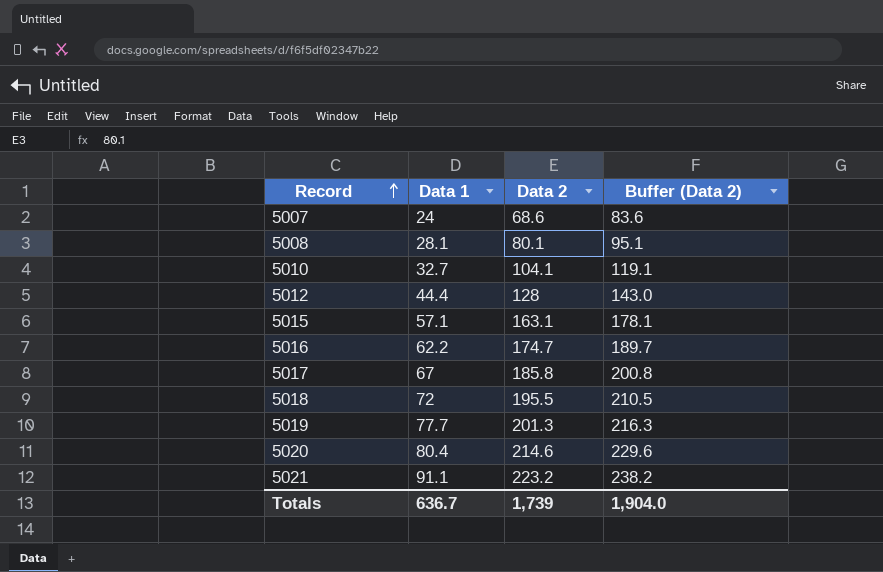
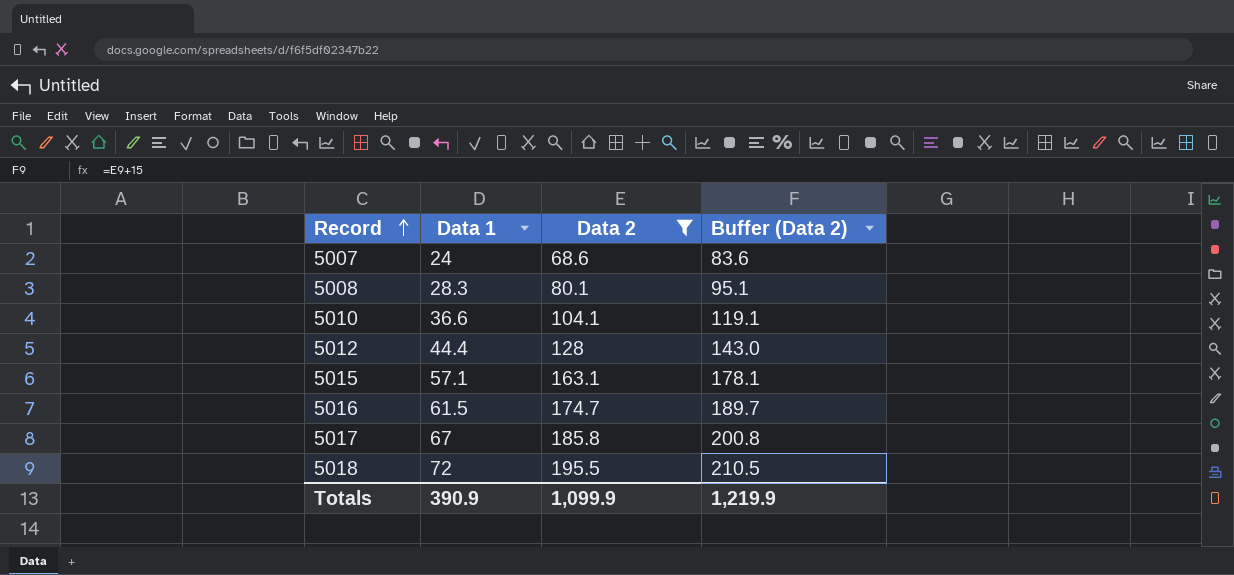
filter: none -> Data 2 <= 195.5
5008 | Data 1: 28.1 -> 28.3
5010 | Data 1: 32.7 -> 36.6
5016 | Data 1: 62.2 -> 61.5
Totals | Data 1: 636.7 -> 390.9
Totals | Data 2: 1,739 -> 1,099.9
Totals | Buffer (Data 2): 1,904.0 -> 1,219.9

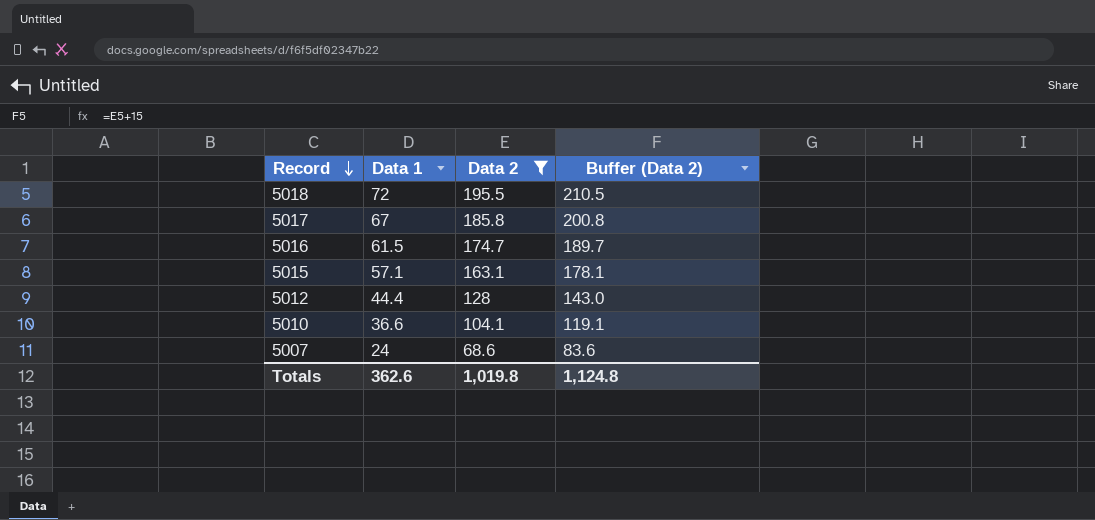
row order: Record ascending -> Record descending
row 5008: 28.3 | 80.1 | 95.1 -> none
Totals | Data 1: 390.9 -> 362.6
Totals | Data 2: 1,099.9 -> 1,019.8
Totals | Buffer (Data 2): 1,219.9 -> 1,124.8

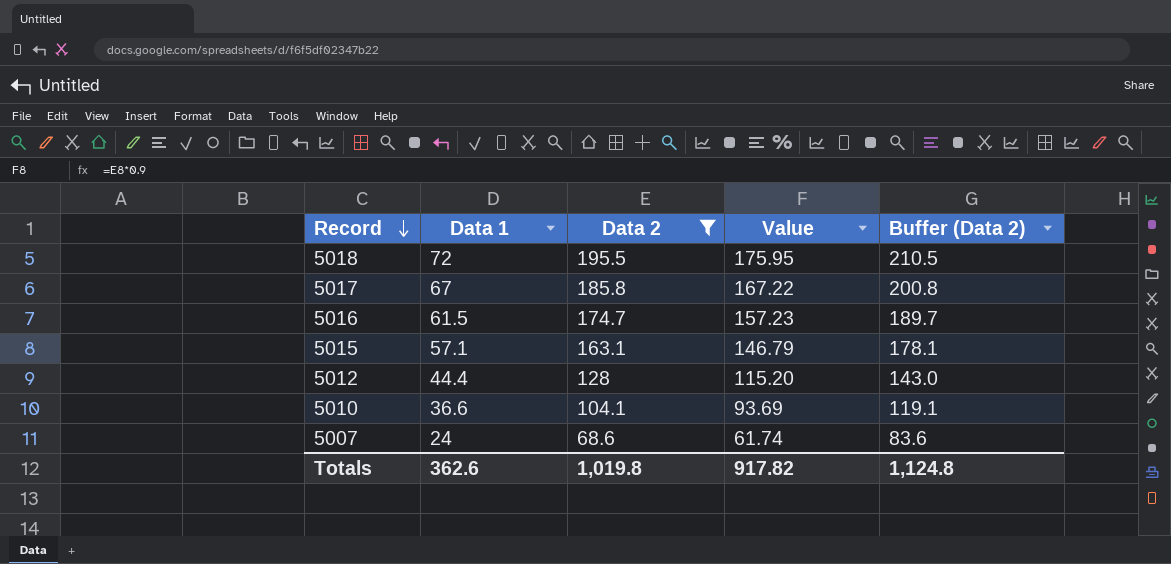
column Value | formula: none -> [Data 2] * 0.9

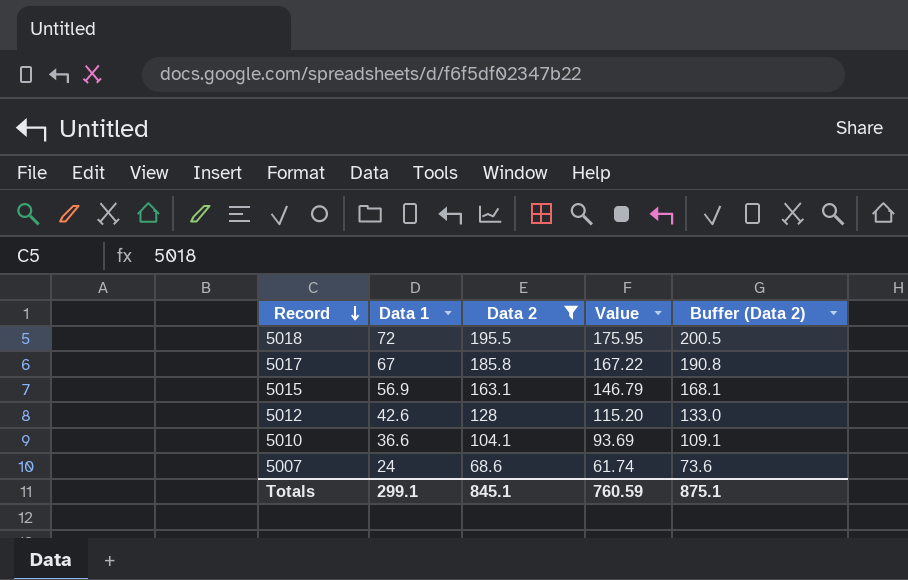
column Buffer (Data 2) | formula: [Data 2] + 15 -> [Data 2] + 5
row 5016: 61.5 | 174.7 | 157.23 | 189.7 -> none
5015 | Data 1: 57.1 -> 56.9
5012 | Data 1: 44.4 -> 42.6
Totals | Data 1: 362.6 -> 299.1
Totals | Data 2: 1,019.8 -> 845.1
Totals | Value: 917.82 -> 760.59
Totals | Buffer (Data 2): 1,124.8 -> 875.1

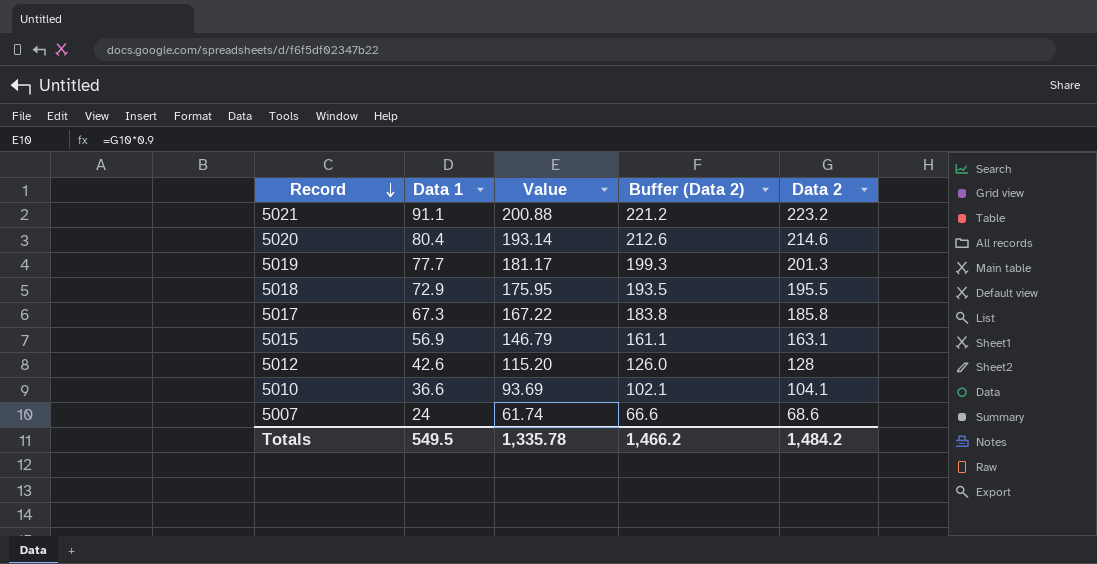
filter: Data 2 <= 195.5 -> none
column Buffer (Data 2) | formula: [Data 2] + 5 -> [Data 2] - 2
column Data 2 | position: 3 -> 5
5018 | Data 1: 72 -> 72.9
5017 | Data 1: 67 -> 67.3
Totals | Data 1: 299.1 -> 549.5
Totals | Value: 760.59 -> 1,335.78
Totals | Buffer (Data 2): 875.1 -> 1,466.2
Totals | Data 2: 845.1 -> 1,484.2

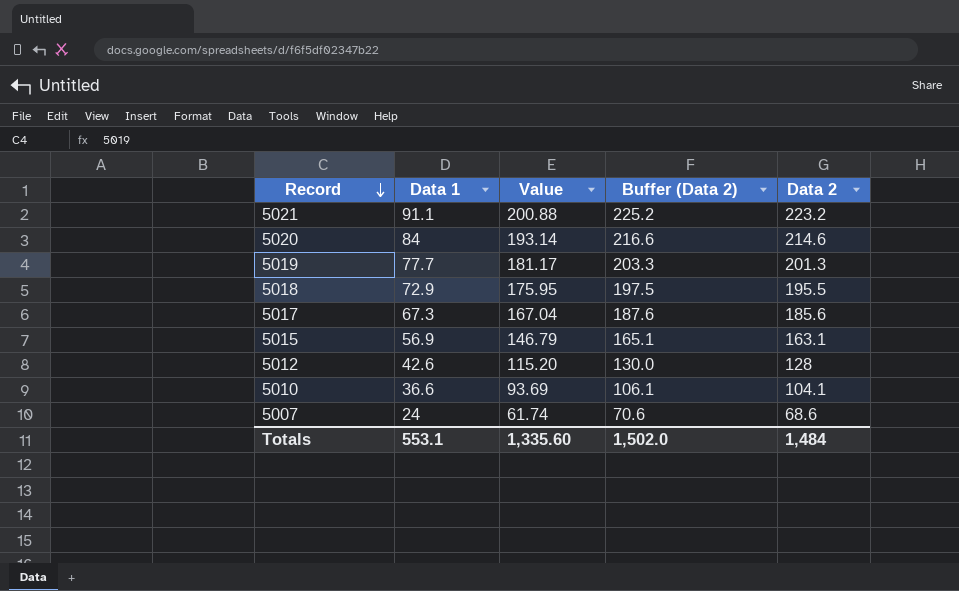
column Buffer (Data 2) | formula: [Data 2] - 2 -> [Data 2] + 2
5020 | Data 1: 80.4 -> 84
5017 | Value: 167.22 -> 167.04
5017 | Data 2: 185.8 -> 185.6
Totals | Data 1: 549.5 -> 553.1
Totals | Value: 1,335.78 -> 1,335.60
Totals | Buffer (Data 2): 1,466.2 -> 1,502.0
Totals | Data 2: 1,484.2 -> 1,484

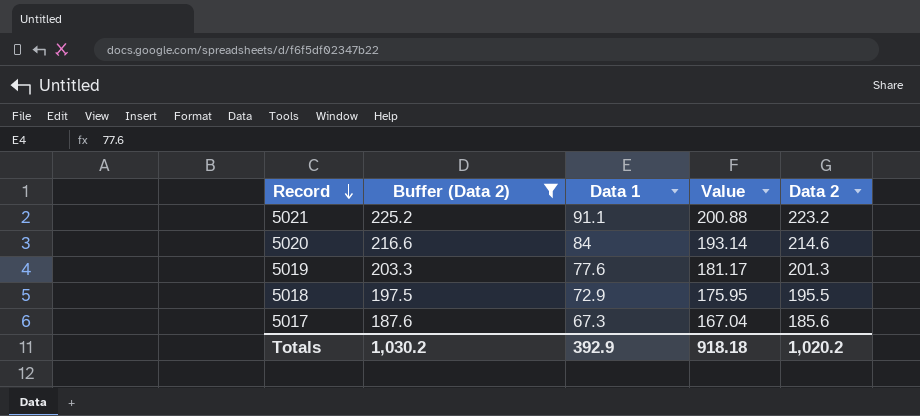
filter: none -> Buffer (Data 2) >= 187.6
column Buffer (Data 2) | position: 4 -> 2
5019 | Data 1: 77.7 -> 77.6
Totals | Buffer (Data 2): 1,502.0 -> 1,030.2
Totals | Data 1: 553.1 -> 392.9
Totals | Value: 1,335.60 -> 918.18
Totals | Data 2: 1,484 -> 1,020.2

